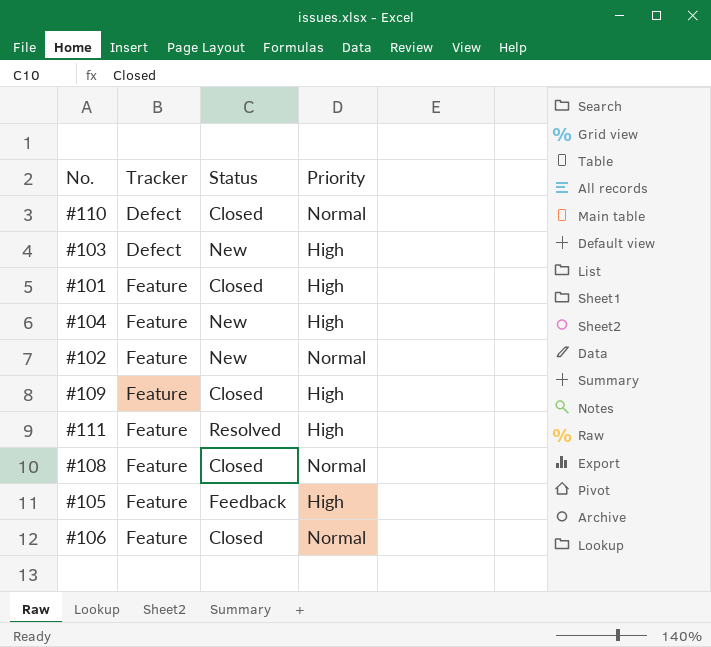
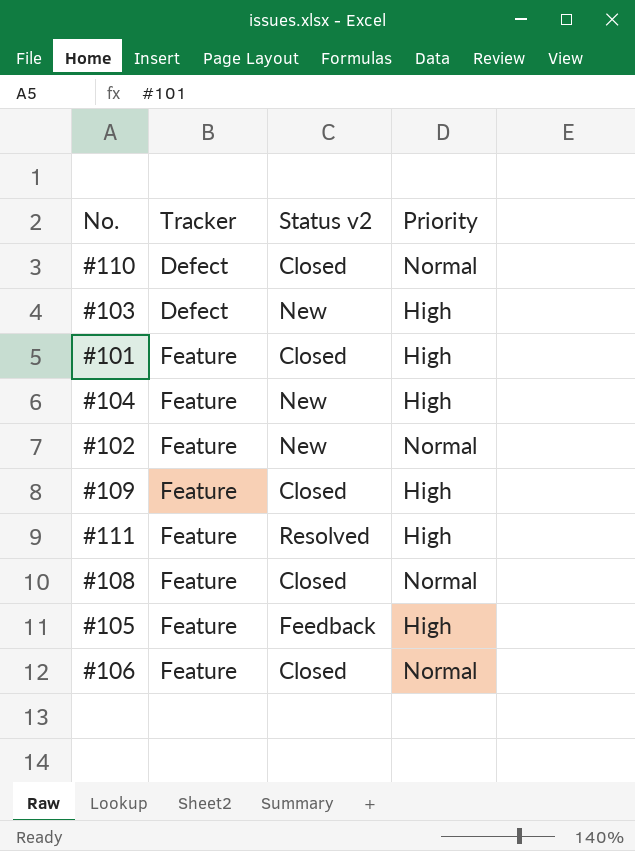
column name: Status -> Status v2

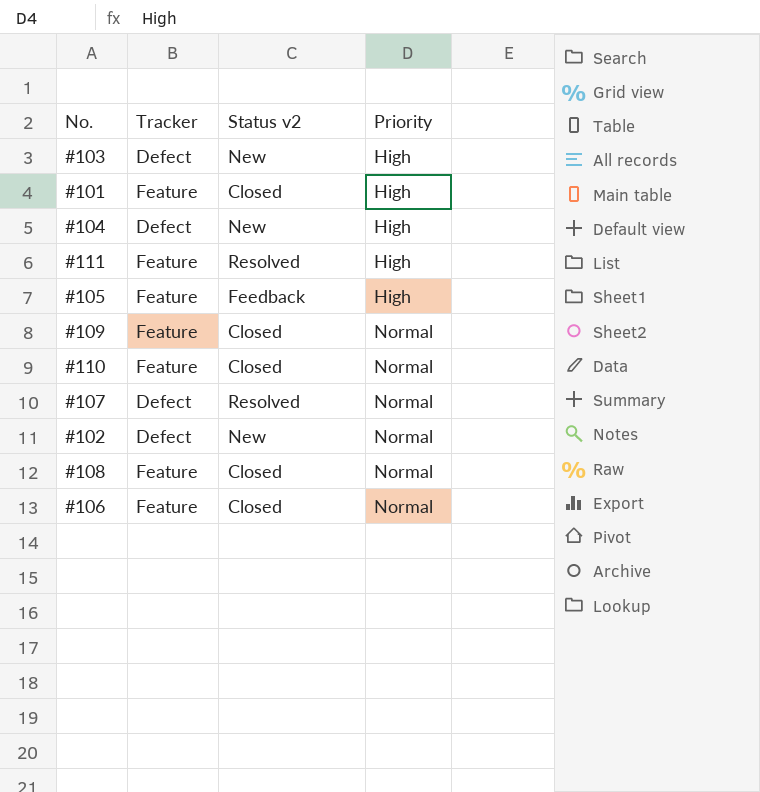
row order: Tracker ascending -> Priority ascending
#104 | Tracker: Feature -> Defect
#109 | Priority: High -> Normal
#110 | Tracker: Defect -> Feature
row #107: none -> Defect | Resolved | Normal
#102 | Tracker: Feature -> Defect

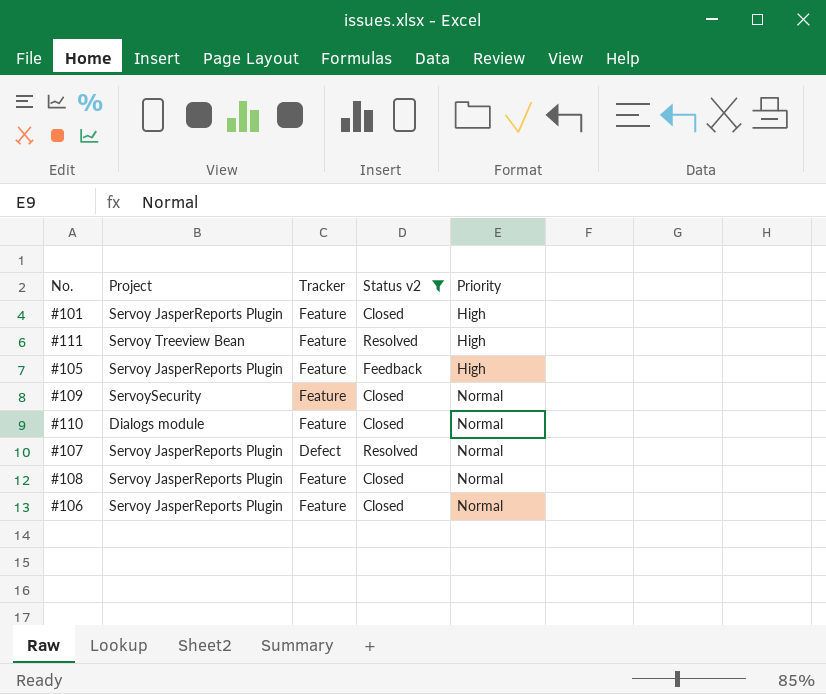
filter: none -> Status v2 != New
column Project | position: none -> 2

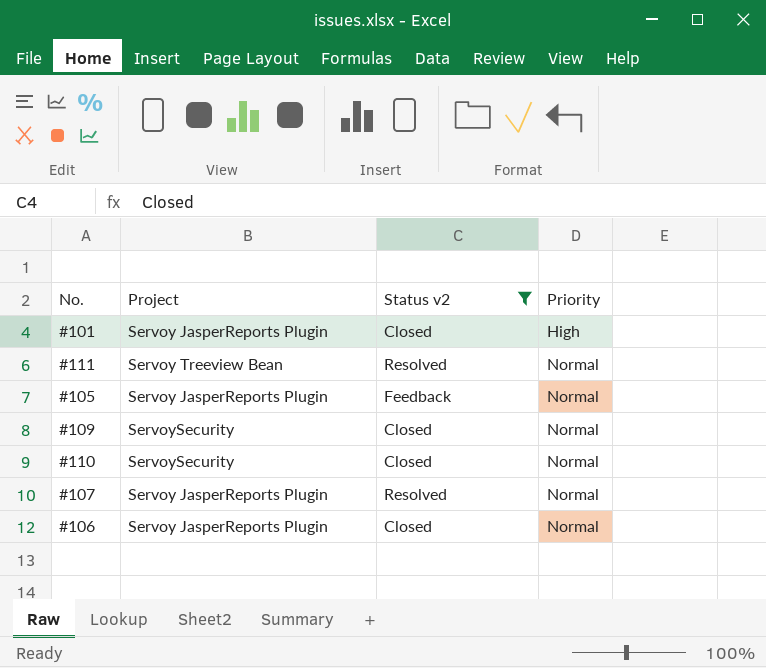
column Tracker | position: 3 -> none
row #108: Servoy JasperReports Plugin | Feature | Closed | Normal -> none
#111 | Priority: High -> Normal
#105 | Priority: High -> Normal
#110 | Project: Dialogs module -> ServoySecurity

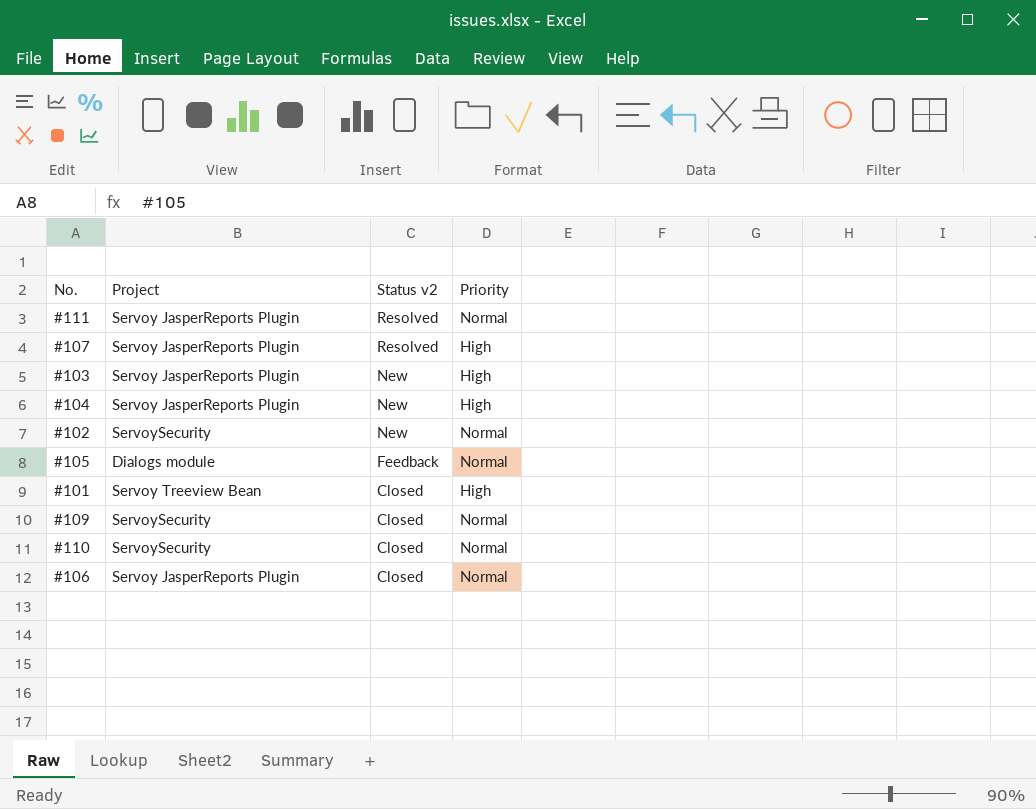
filter: Status v2 != New -> none
row order: Priority ascending -> Status v2 descending
#111 | Project: Servoy Treeview Bean -> Servoy JasperReports Plugin
#107 | Priority: Normal -> High
#105 | Project: Servoy JasperReports Plugin -> Dialogs module
#101 | Project: Servoy JasperReports Plugin -> Servoy Treeview Bean

